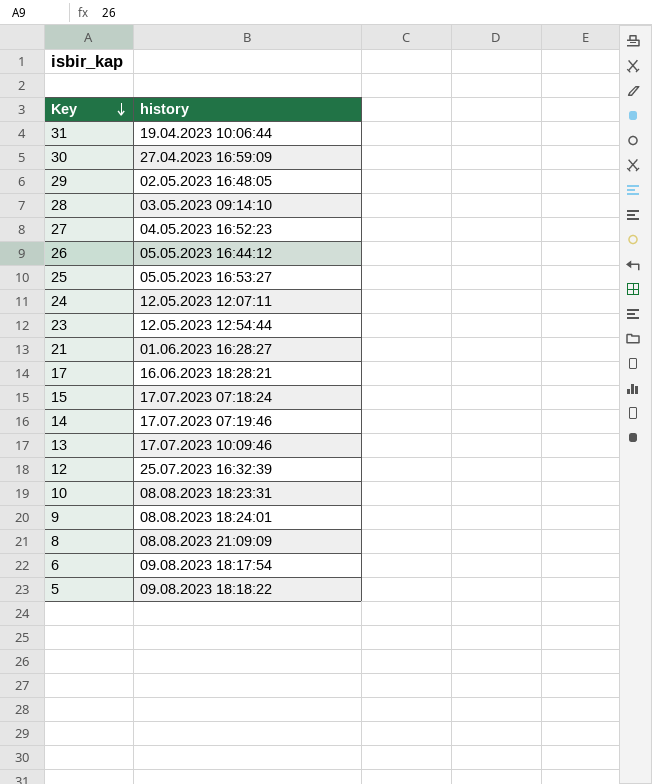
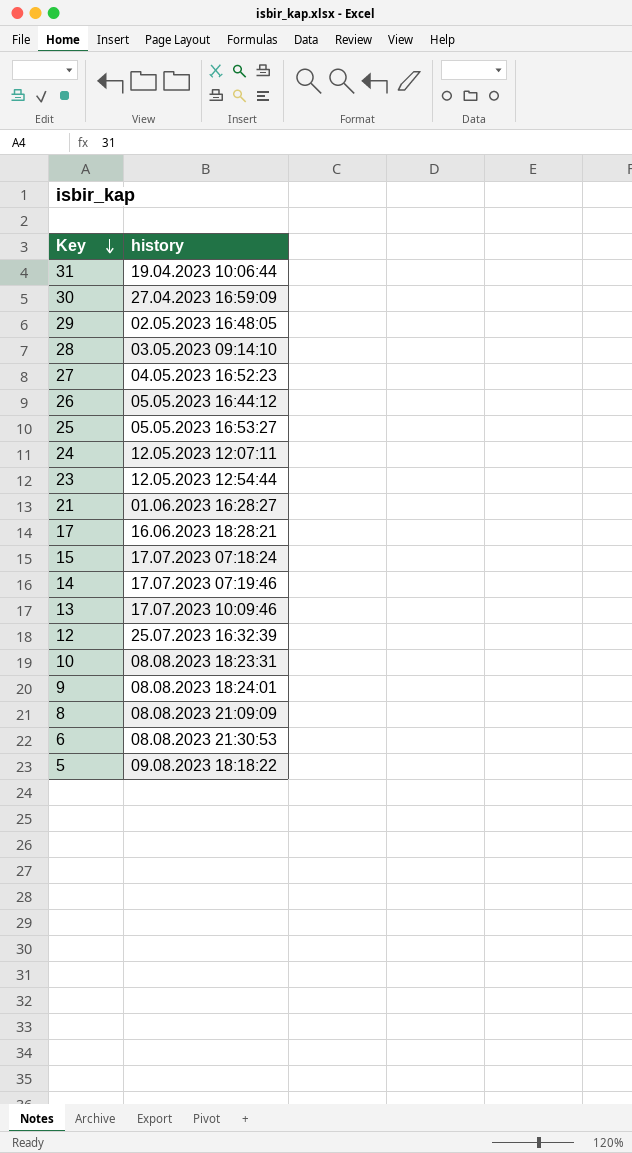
6 | history: 09.08.2023 18:17:54 -> 08.08.2023 21:30:53

